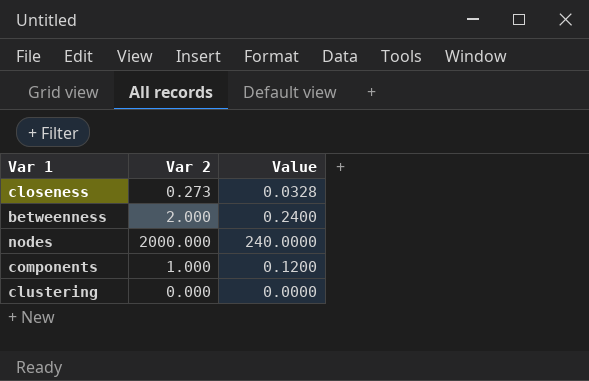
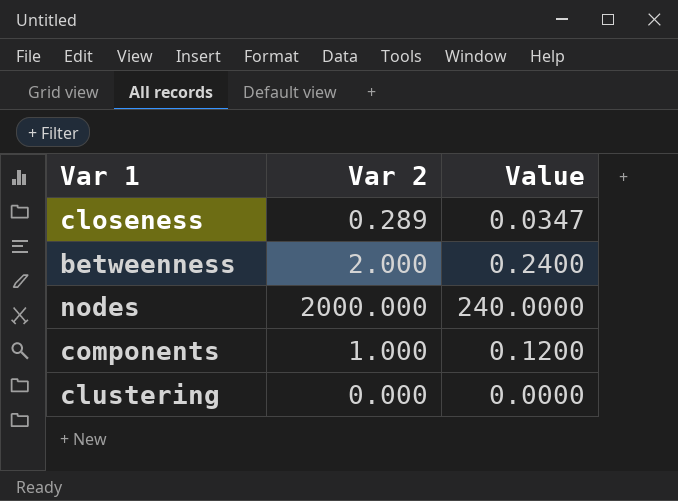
closeness | Var 2: 0.273 -> 0.289
closeness | Value: 0.0328 -> 0.0347

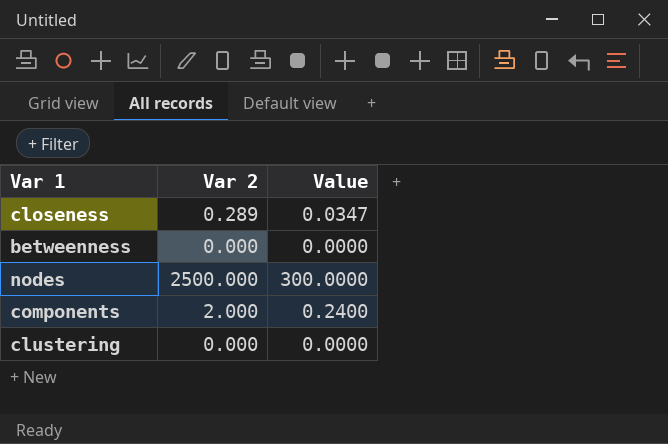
betweenness | Var 2: 2.000 -> 0.000
betweenness | Value: 0.2400 -> 0.0000
nodes | Var 2: 2000.000 -> 2500.000
nodes | Value: 240.0000 -> 300.0000
components | Var 2: 1.000 -> 2.000
components | Value: 0.1200 -> 0.2400

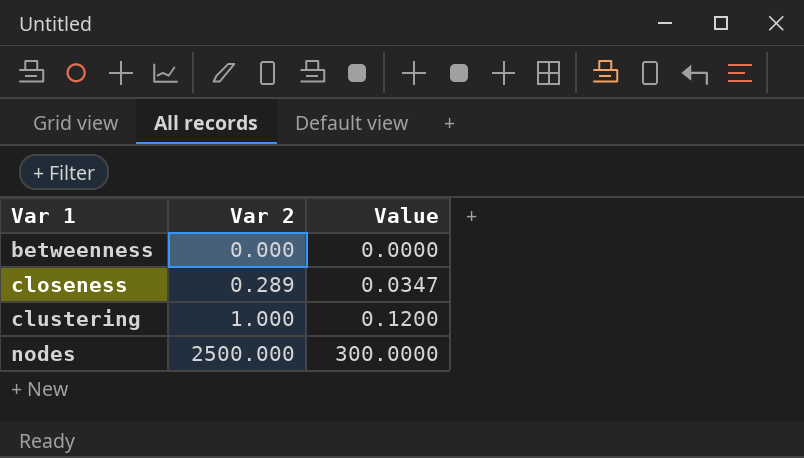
row order: none -> Var 1 ascending
row components: 2.000 | 0.2400 -> none
clustering | Var 2: 0.000 -> 1.000
clustering | Value: 0.0000 -> 0.1200

